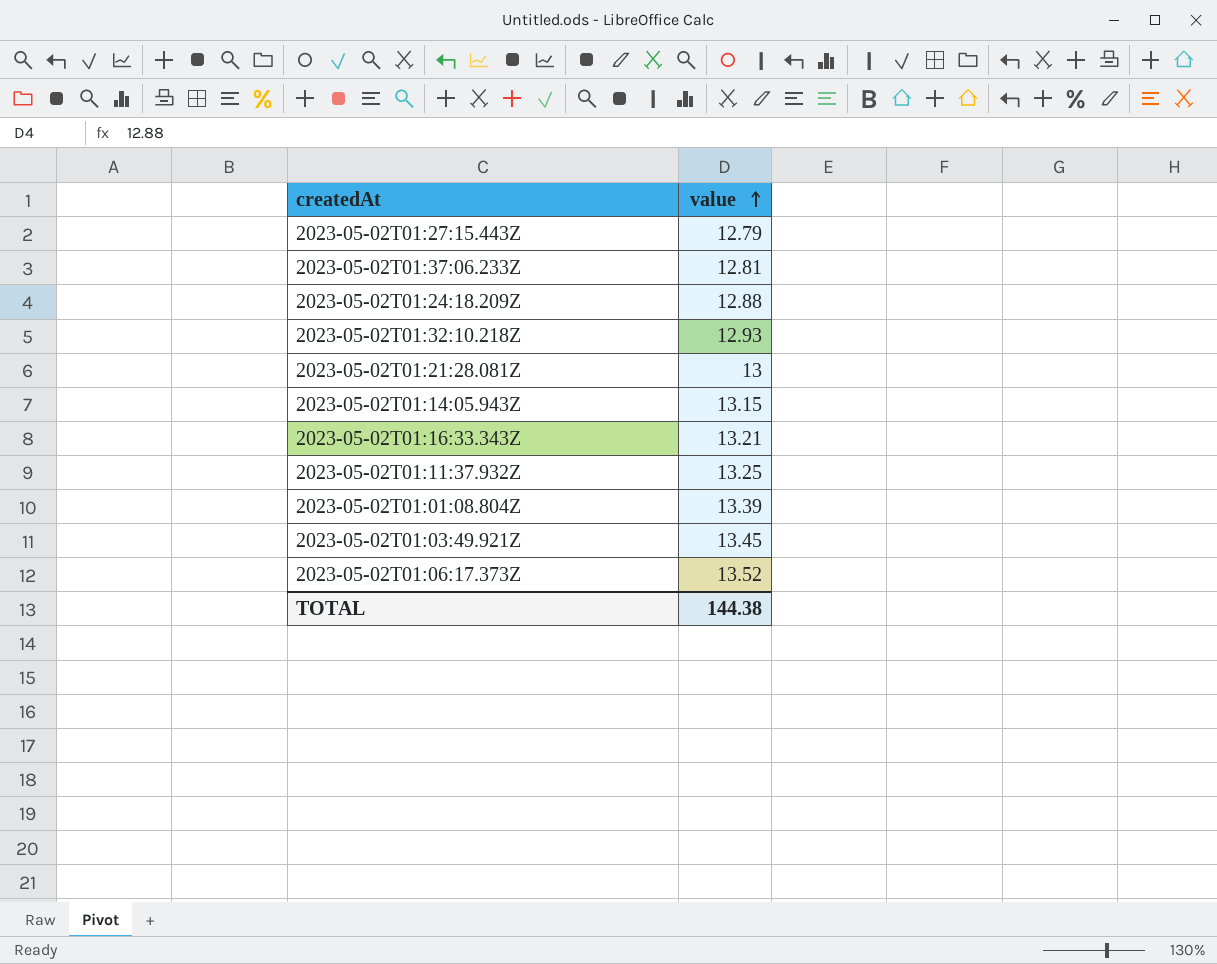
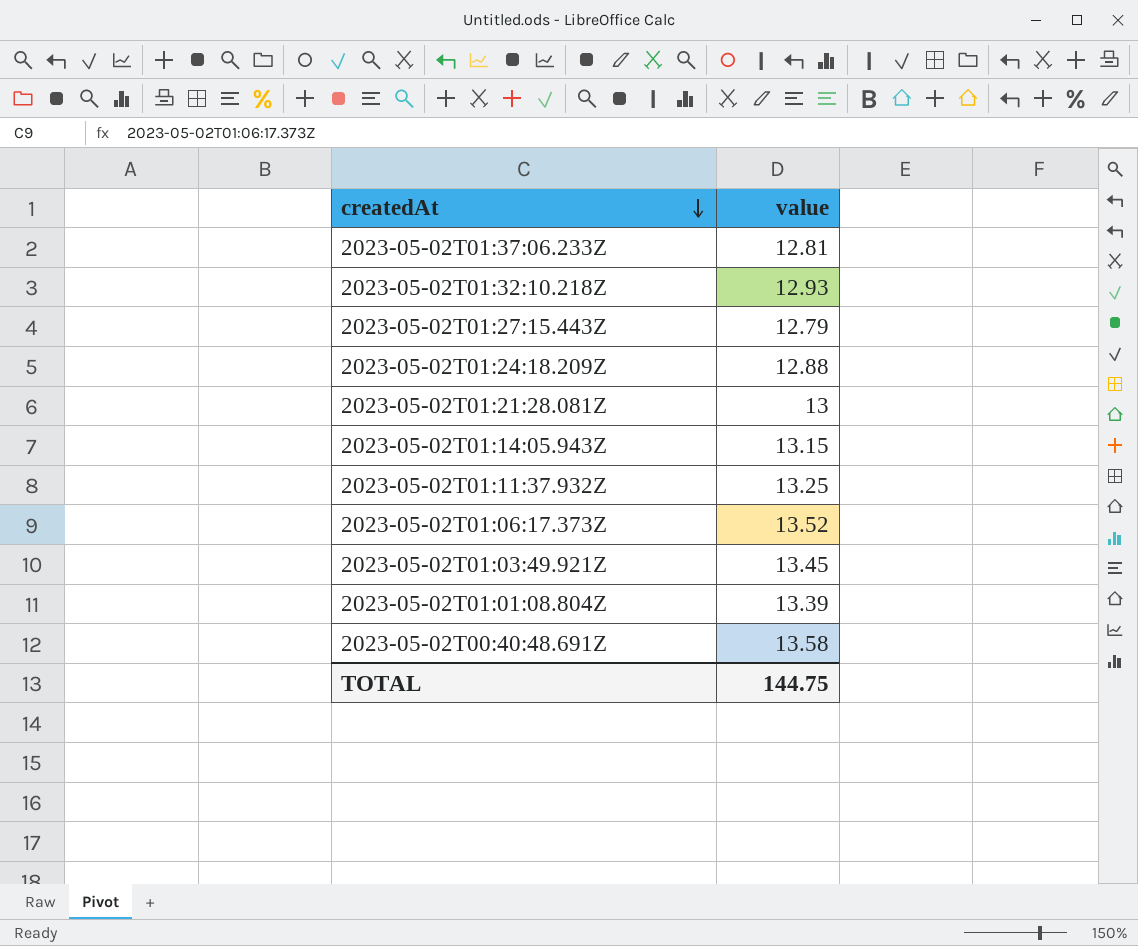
row order: value ascending -> createdAt descending
row 2023-05-02T01:16:33.343Z: 13.21 -> none
row 2023-05-02T00:40:48.691Z: none -> 13.58
TOTAL | value: 144.38 -> 144.75

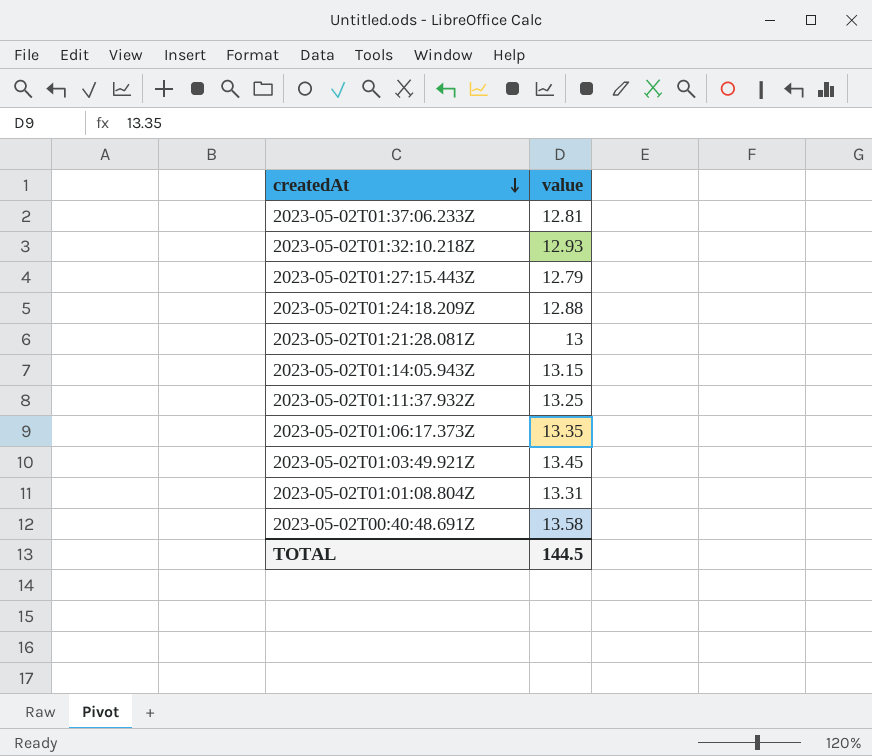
2023-05-02T01:06:17.373Z | value: 13.52 -> 13.35
2023-05-02T01:01:08.804Z | value: 13.39 -> 13.31
TOTAL | value: 144.75 -> 144.5

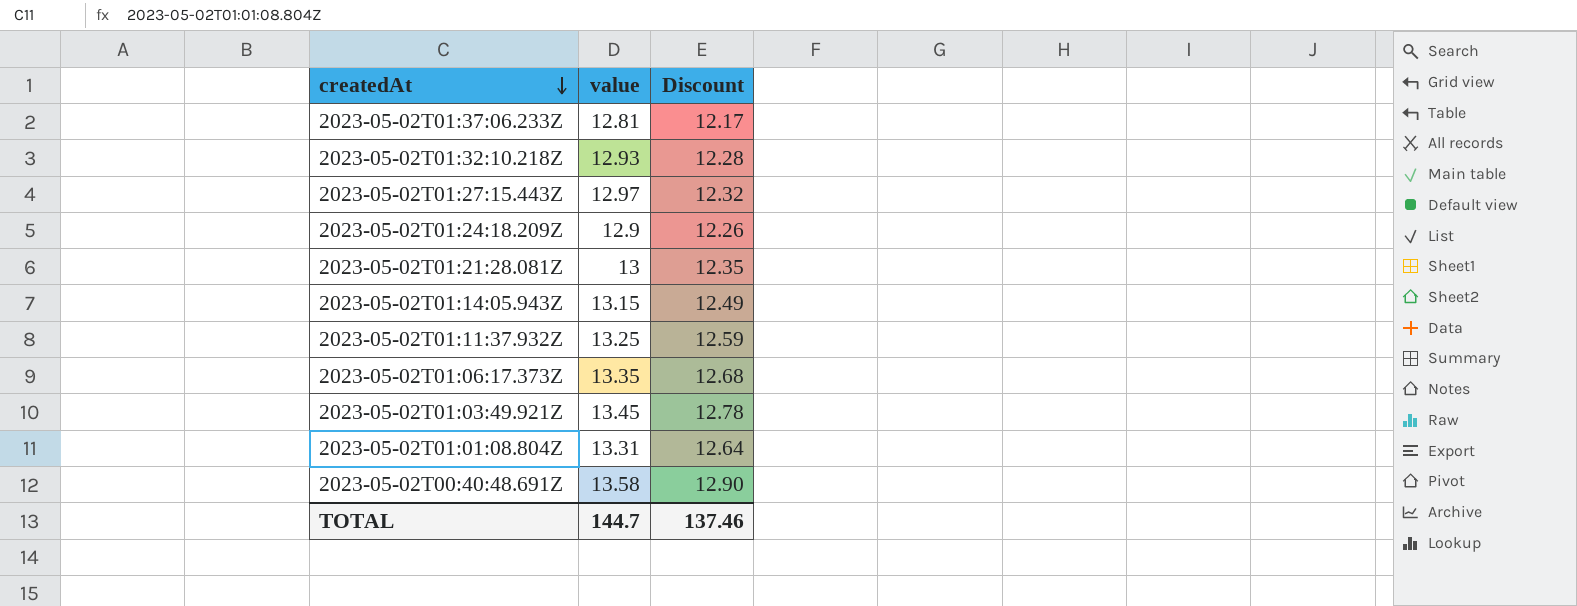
column Discount | formula: none -> [value] * 0.95
2023-05-02T01:27:15.443Z | value: 12.79 -> 12.97
2023-05-02T01:24:18.209Z | value: 12.88 -> 12.9
TOTAL | value: 144.5 -> 144.7

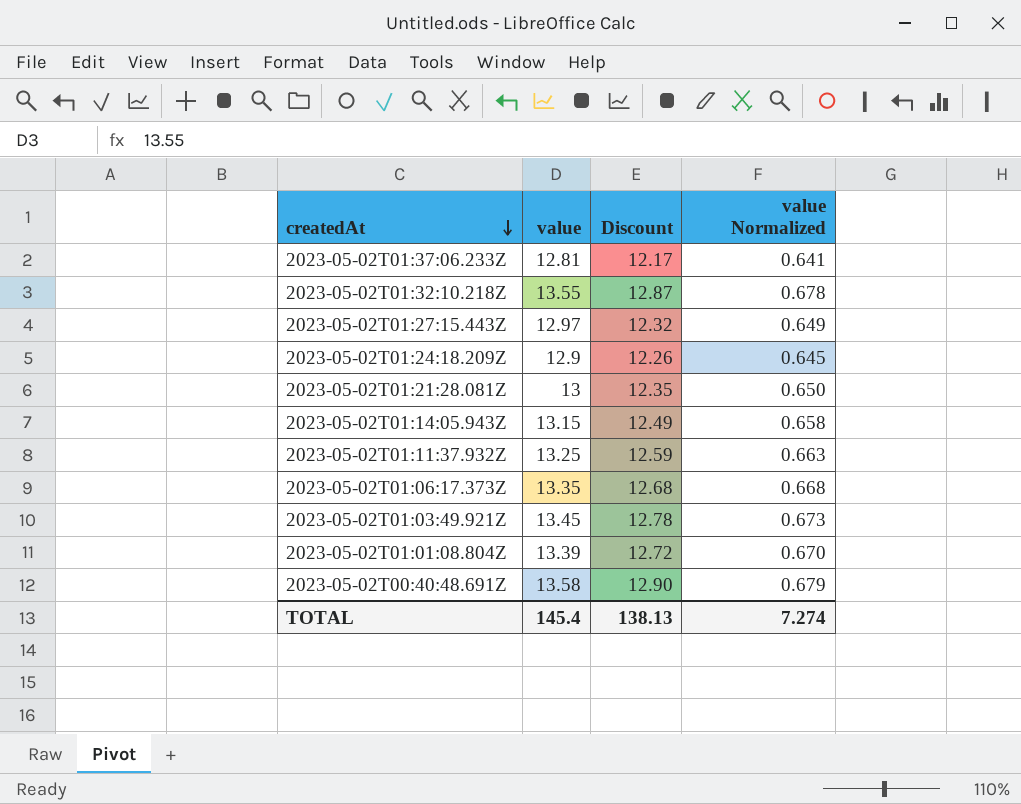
column value Normalized | formula: none -> [value] * 0.05
2023-05-02T01:32:10.218Z | value: 12.93 -> 13.55
2023-05-02T01:32:10.218Z | Discount: 12.28 -> 12.87
2023-05-02T01:01:08.804Z | value: 13.31 -> 13.39
2023-05-02T01:01:08.804Z | Discount: 12.64 -> 12.72
TOTAL | value: 144.7 -> 145.4
TOTAL | Discount: 137.46 -> 138.13

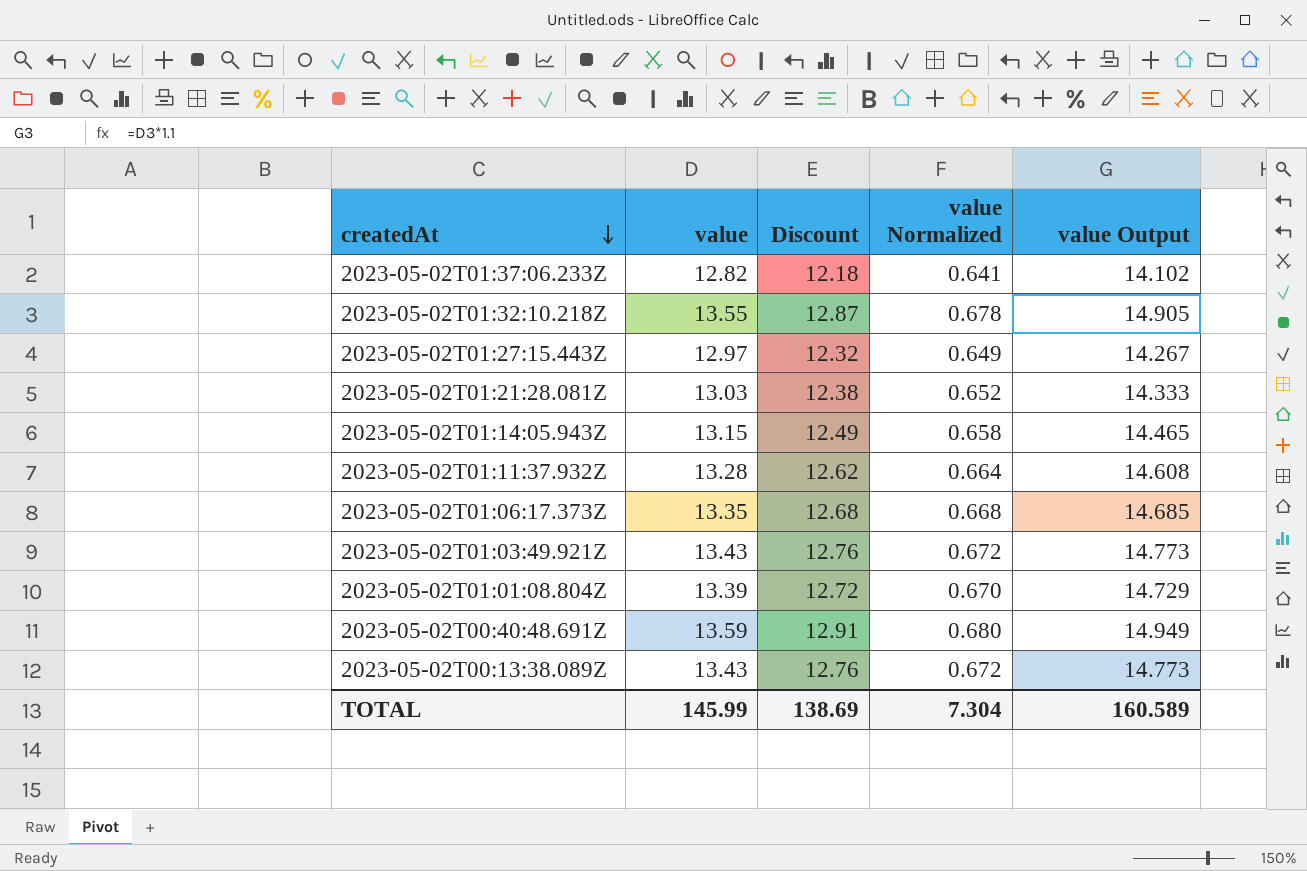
column value Output | formula: none -> [value] * 1.1
row 2023-05-02T01:24:18.209Z: 12.9 | 12.26 | 0.645 -> none
2023-05-02T01:37:06.233Z | value: 12.81 -> 12.82
2023-05-02T01:37:06.233Z | Discount: 12.17 -> 12.18
2023-05-02T01:21:28.081Z | value: 13 -> 13.03
2023-05-02T01:21:28.081Z | Discount: 12.35 -> 12.38
2023-05-02T01:21:28.081Z | value Normalized: 0.650 -> 0.652
2023-05-02T01:11:37.932Z | value: 13.25 -> 13.28
2023-05-02T01:11:37.932Z | Discount: 12.59 -> 12.62
2023-05-02T01:11:37.932Z | value Normalized: 0.663 -> 0.664
2023-05-02T01:03:49.921Z | value: 13.45 -> 13.43
2023-05-02T01:03:49.921Z | Discount: 12.78 -> 12.76
2023-05-02T01:03:49.921Z | value Normalized: 0.673 -> 0.672
2023-05-02T00:40:48.691Z | value: 13.58 -> 13.59
2023-05-02T00:40:48.691Z | Discount: 12.90 -> 12.91
2023-05-02T00:40:48.691Z | value Normalized: 0.679 -> 0.680
row 2023-05-02T00:13:38.089Z: none -> 13.43 | 12.76 | 0.672 | 14.773
TOTAL | value: 145.4 -> 145.99
TOTAL | Discount: 138.13 -> 138.69
TOTAL | value Normalized: 7.274 -> 7.304

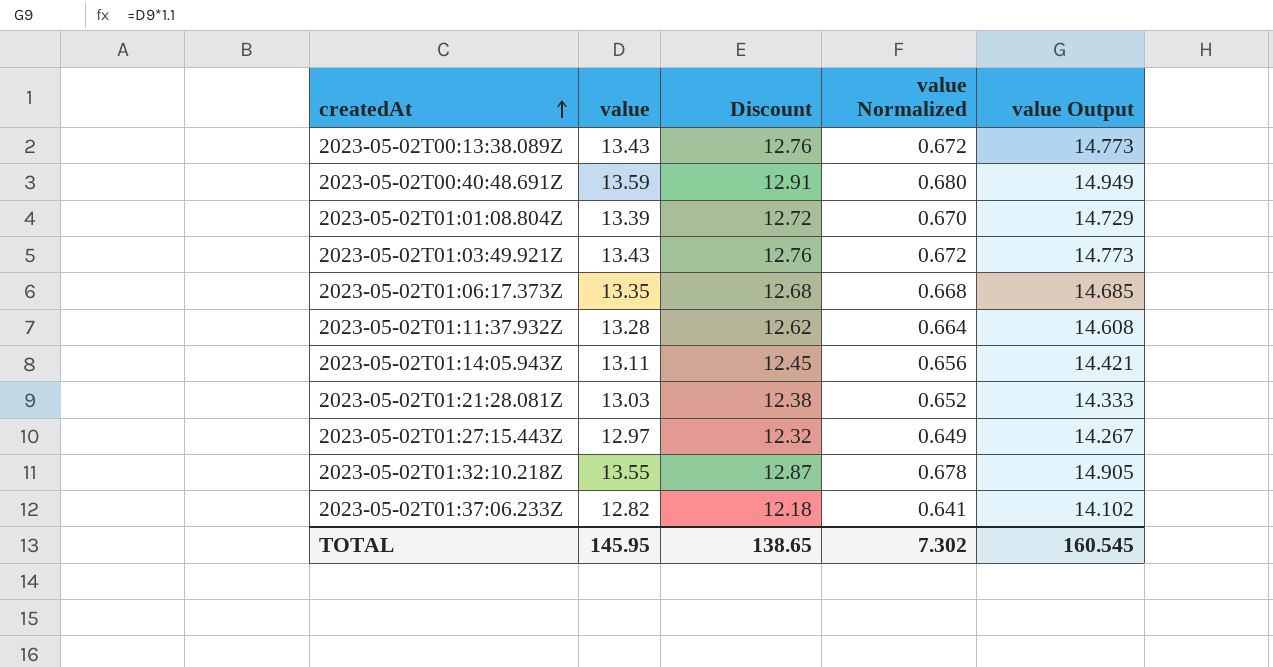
row order: createdAt descending -> createdAt ascending
2023-05-02T01:14:05.943Z | value: 13.15 -> 13.11
2023-05-02T01:14:05.943Z | Discount: 12.49 -> 12.45
2023-05-02T01:14:05.943Z | value Normalized: 0.658 -> 0.656
2023-05-02T01:14:05.943Z | value Output: 14.465 -> 14.421
TOTAL | value: 145.99 -> 145.95
TOTAL | Discount: 138.69 -> 138.65
TOTAL | value Normalized: 7.304 -> 7.302
TOTAL | value Output: 160.589 -> 160.545

